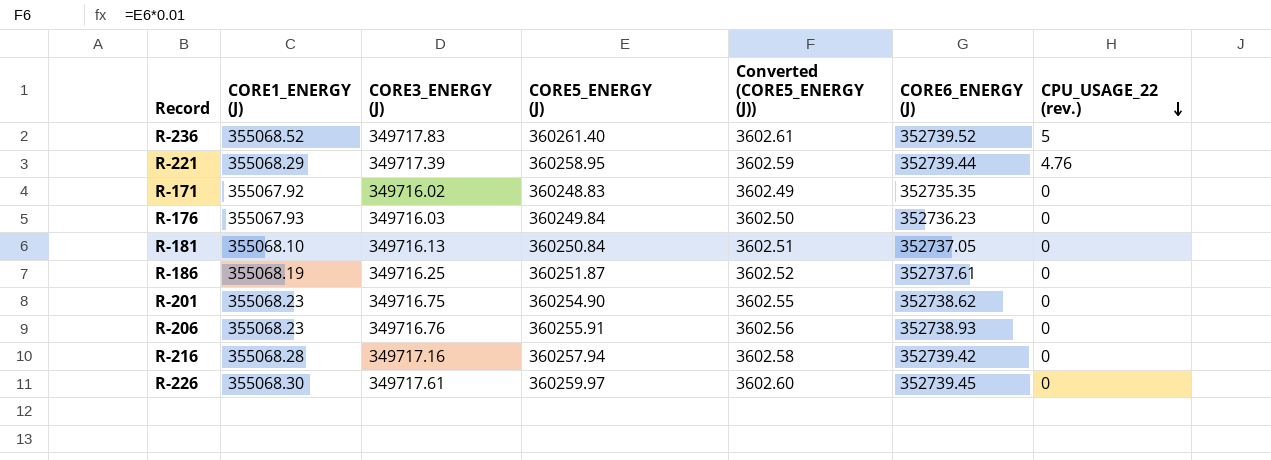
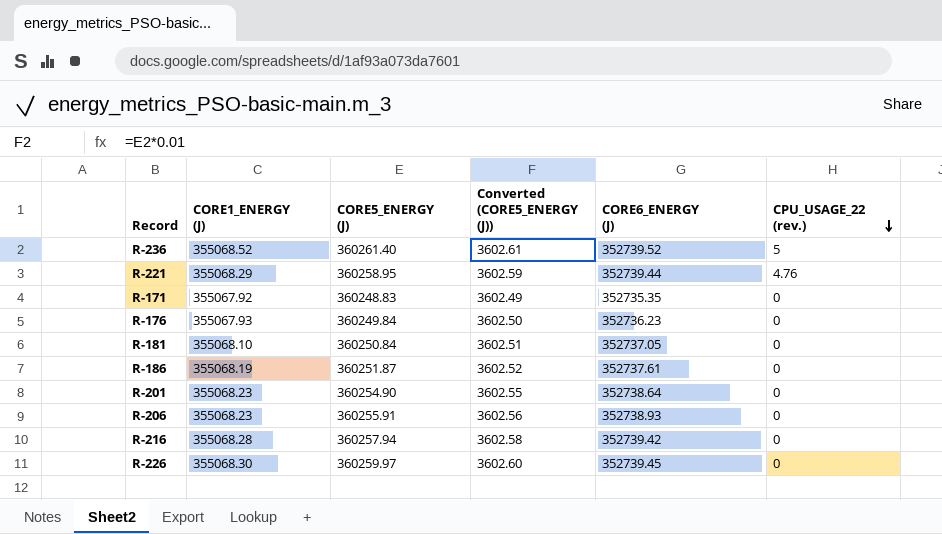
column CORE3_ENERGY (J) | position: 3 -> none
R-201 | CORE6_ENERGY (J): 352738.62 -> 352738.64

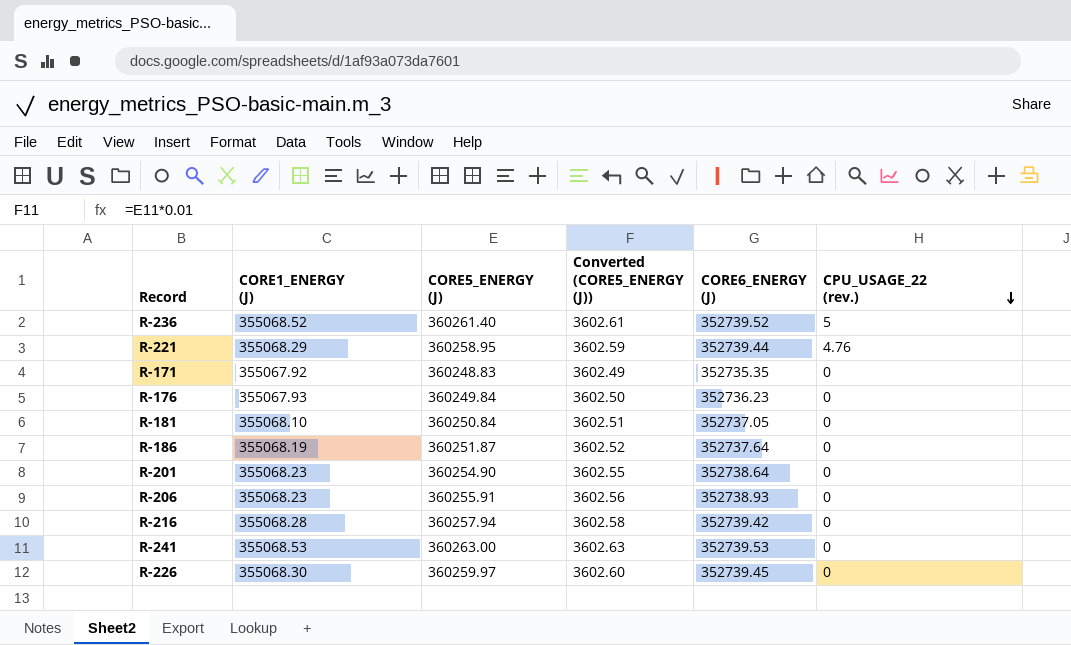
R-186 | CORE6_ENERGY (J): 352737.61 -> 352737.64
row R-241: none -> 355068.53 | 360263.00 | 3602.63 | 352739.53 | 0

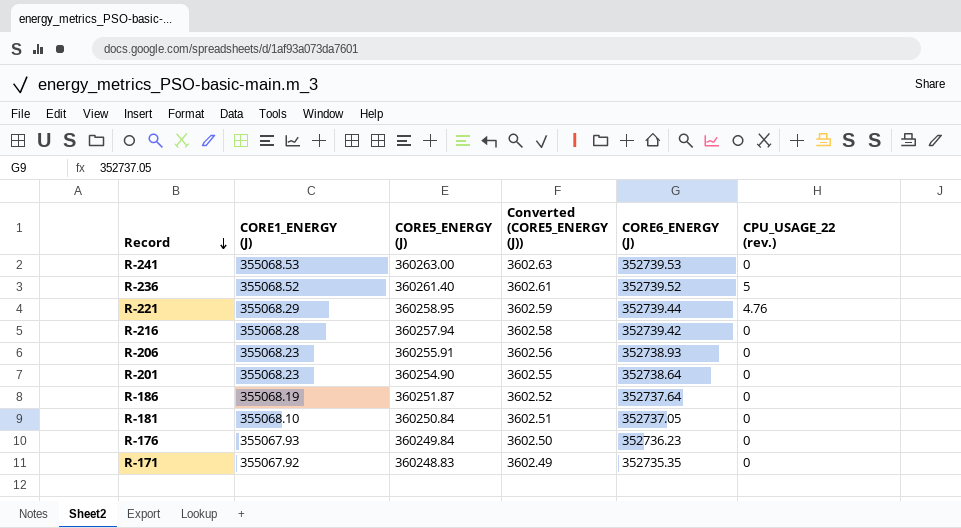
row order: CPU_USAGE_22 (rev.) descending -> Record descending
row R-226: 355068.30 | 360259.97 | 3602.60 | 352739.45 | 0 -> none

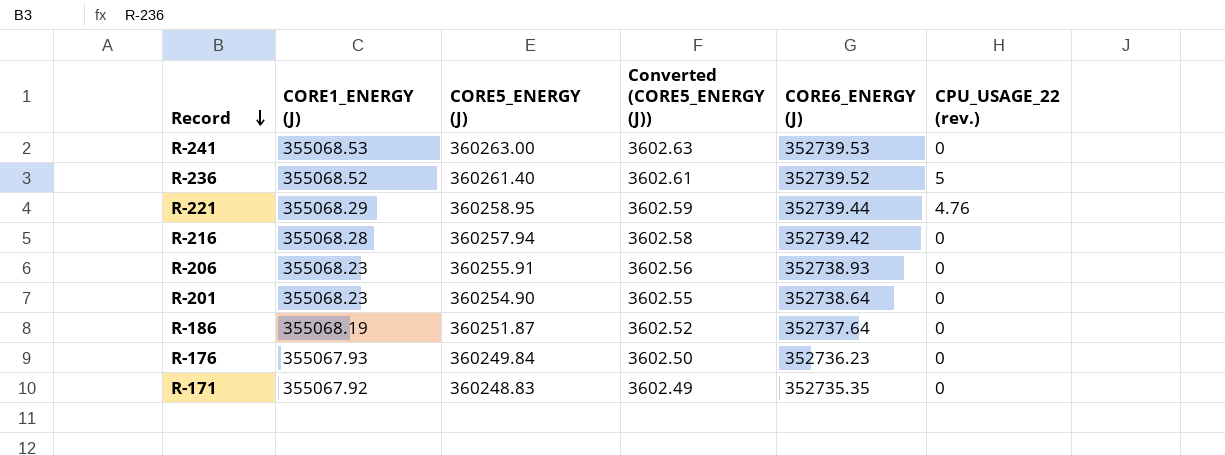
row R-181: 355068.10 | 360250.84 | 3602.51 | 352737.05 | 0 -> none

